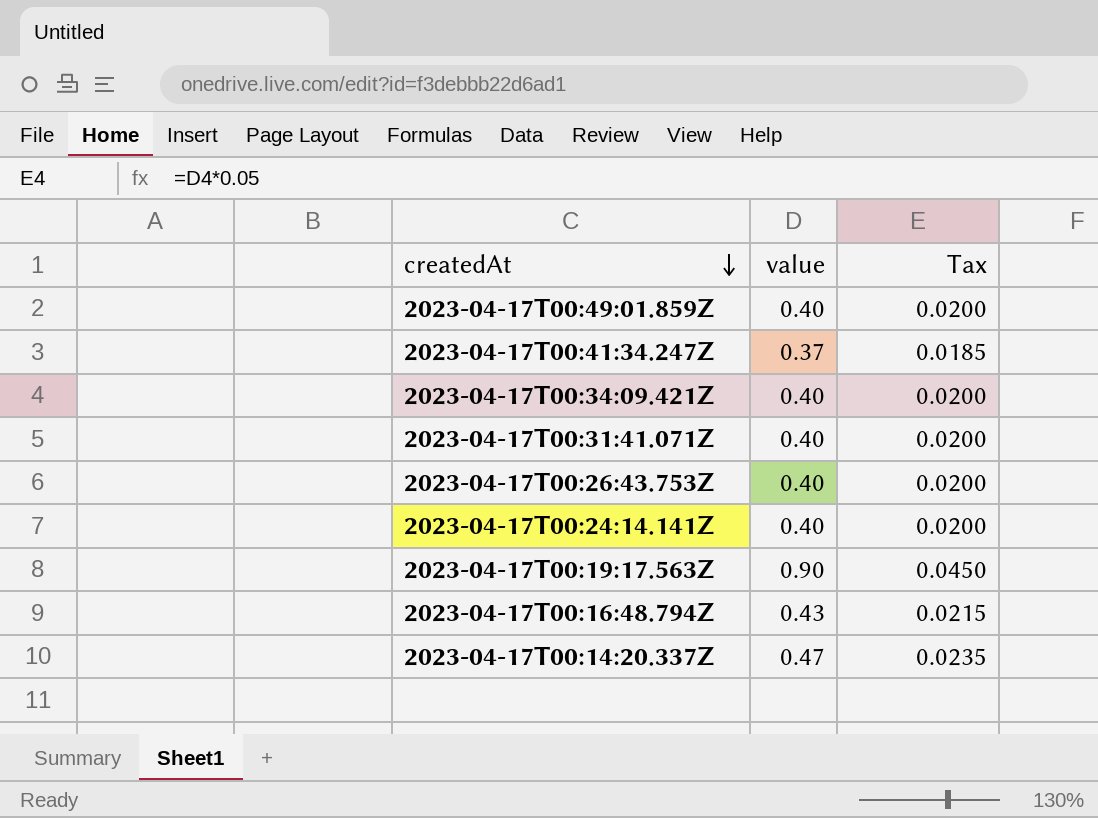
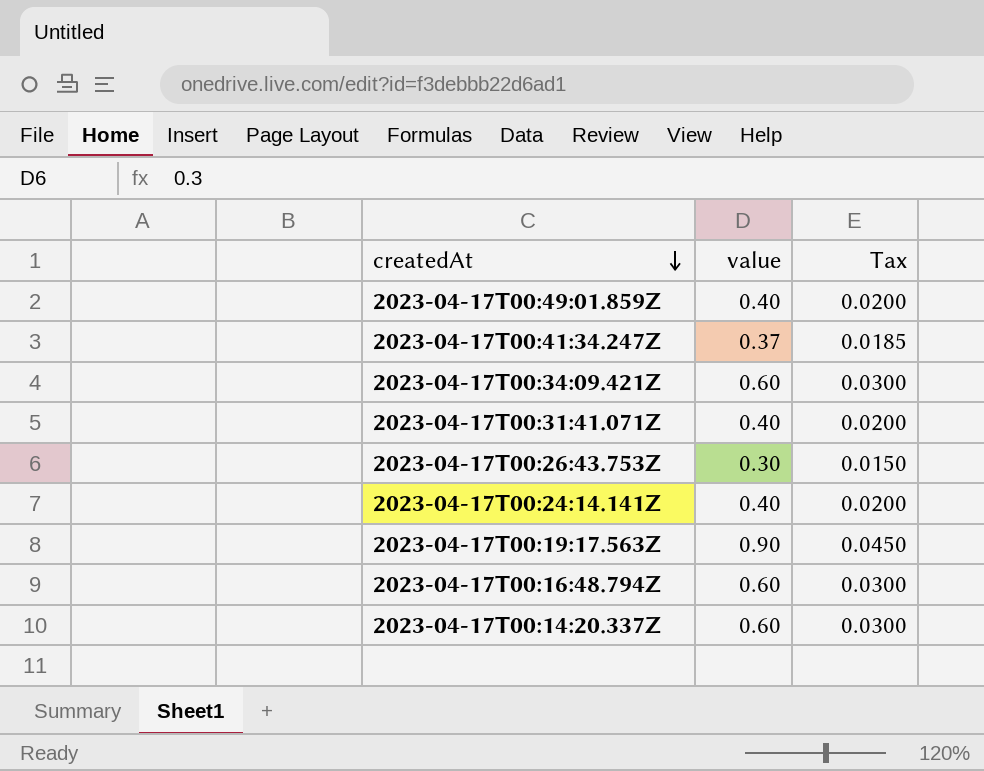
2023-04-17T00:34:09.421Z | value: 0.40 -> 0.60
2023-04-17T00:34:09.421Z | Tax: 0.0200 -> 0.0300
2023-04-17T00:26:43.753Z | value: 0.40 -> 0.30
2023-04-17T00:26:43.753Z | Tax: 0.0200 -> 0.0150
2023-04-17T00:16:48.794Z | value: 0.43 -> 0.60
2023-04-17T00:16:48.794Z | Tax: 0.0215 -> 0.0300
2023-04-17T00:14:20.337Z | value: 0.47 -> 0.60
2023-04-17T00:14:20.337Z | Tax: 0.0235 -> 0.0300

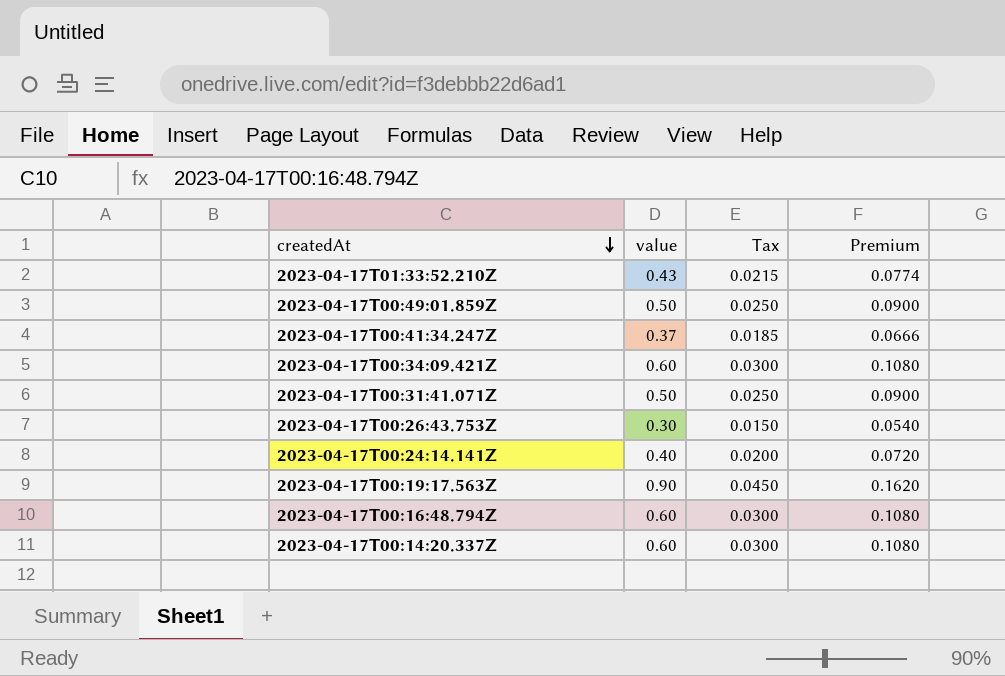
column Premium | formula: none -> [value] * 0.18
row 2023-04-17T01:33:52.210Z: none -> 0.43 | 0.0215 | 0.0774
2023-04-17T00:49:01.859Z | value: 0.40 -> 0.50
2023-04-17T00:49:01.859Z | Tax: 0.0200 -> 0.0250
2023-04-17T00:31:41.071Z | value: 0.40 -> 0.50
2023-04-17T00:31:41.071Z | Tax: 0.0200 -> 0.0250

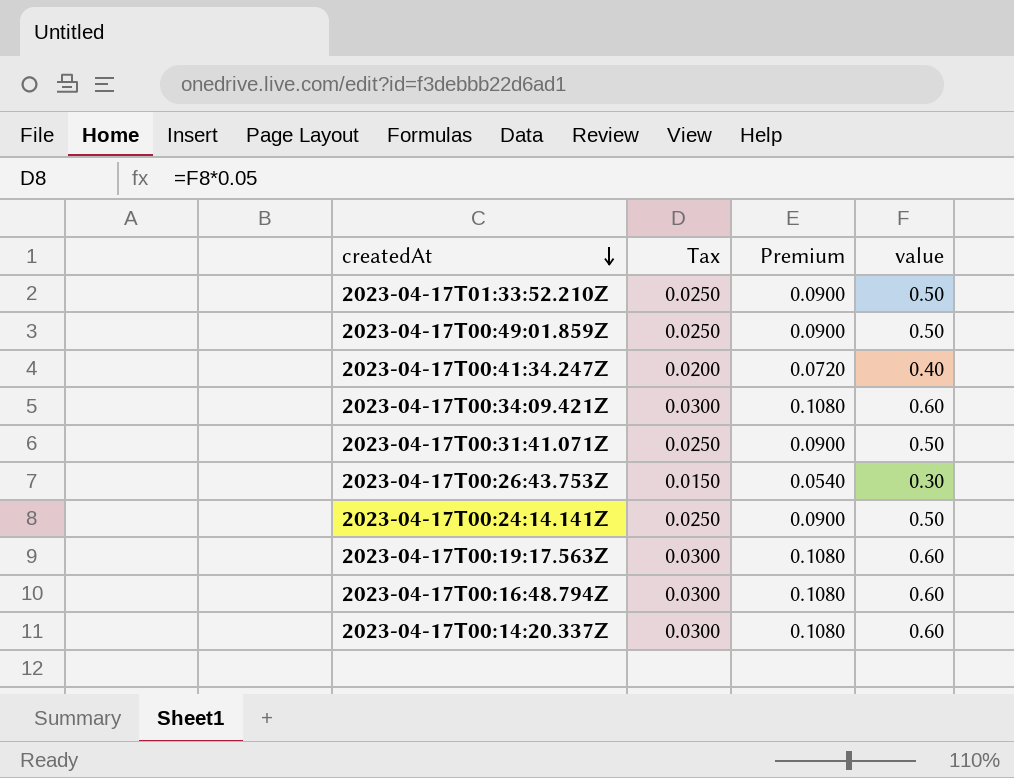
column value | position: 2 -> 4
2023-04-17T01:33:52.210Z | Tax: 0.0215 -> 0.0250
2023-04-17T01:33:52.210Z | Premium: 0.0774 -> 0.0900
2023-04-17T01:33:52.210Z | value: 0.43 -> 0.50
2023-04-17T00:41:34.247Z | Tax: 0.0185 -> 0.0200
2023-04-17T00:41:34.247Z | Premium: 0.0666 -> 0.0720
2023-04-17T00:41:34.247Z | value: 0.37 -> 0.40
2023-04-17T00:24:14.141Z | Tax: 0.0200 -> 0.0250
2023-04-17T00:24:14.141Z | Premium: 0.0720 -> 0.0900
2023-04-17T00:24:14.141Z | value: 0.40 -> 0.50
2023-04-17T00:19:17.563Z | Tax: 0.0450 -> 0.0300
2023-04-17T00:19:17.563Z | Premium: 0.1620 -> 0.1080
2023-04-17T00:19:17.563Z | value: 0.90 -> 0.60

